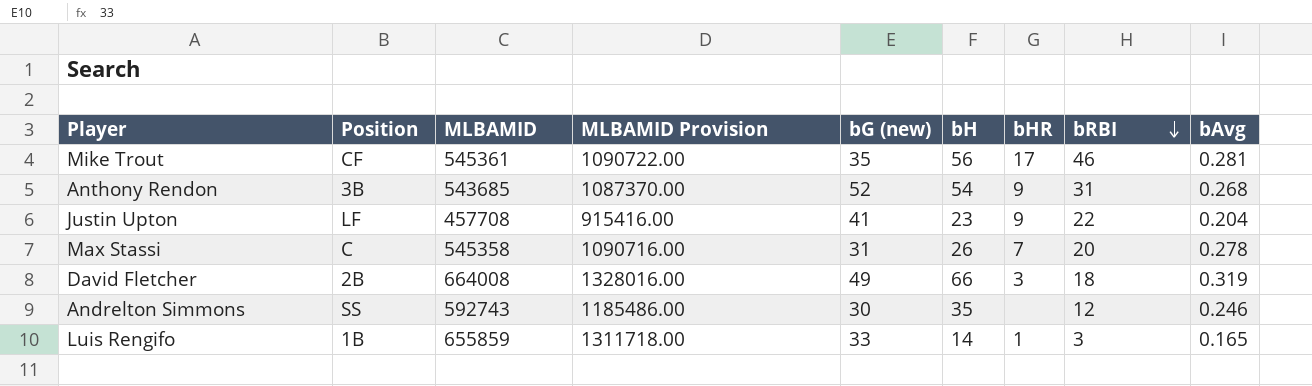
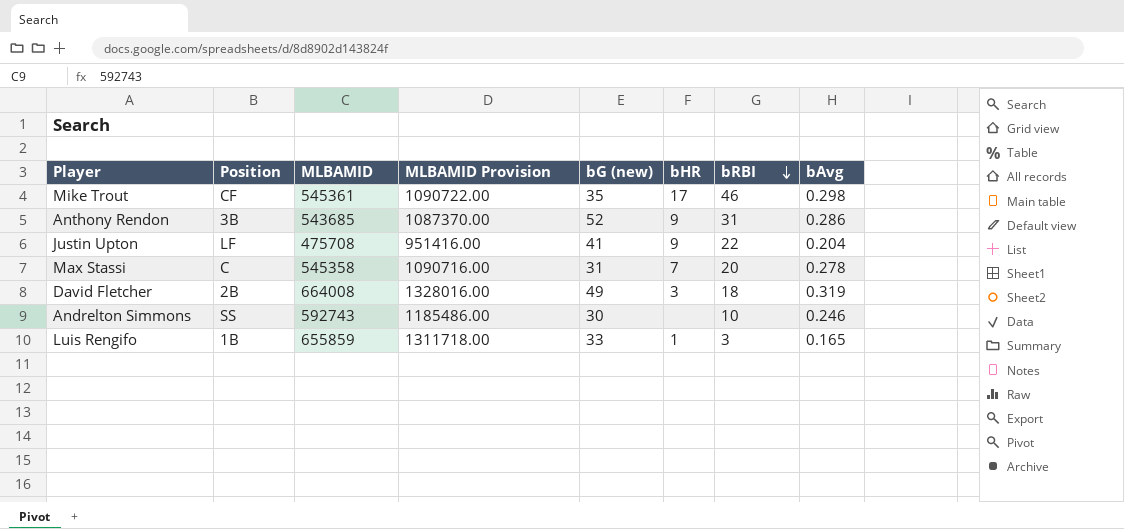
column bH | position: 6 -> none
Mike Trout | bAvg: 0.281 -> 0.298
Anthony Rendon | bAvg: 0.268 -> 0.286
Justin Upton | MLBAMID: 457708 -> 475708
Justin Upton | MLBAMID Provision: 915416.00 -> 951416.00
Andrelton Simmons | bRBI: 12 -> 10

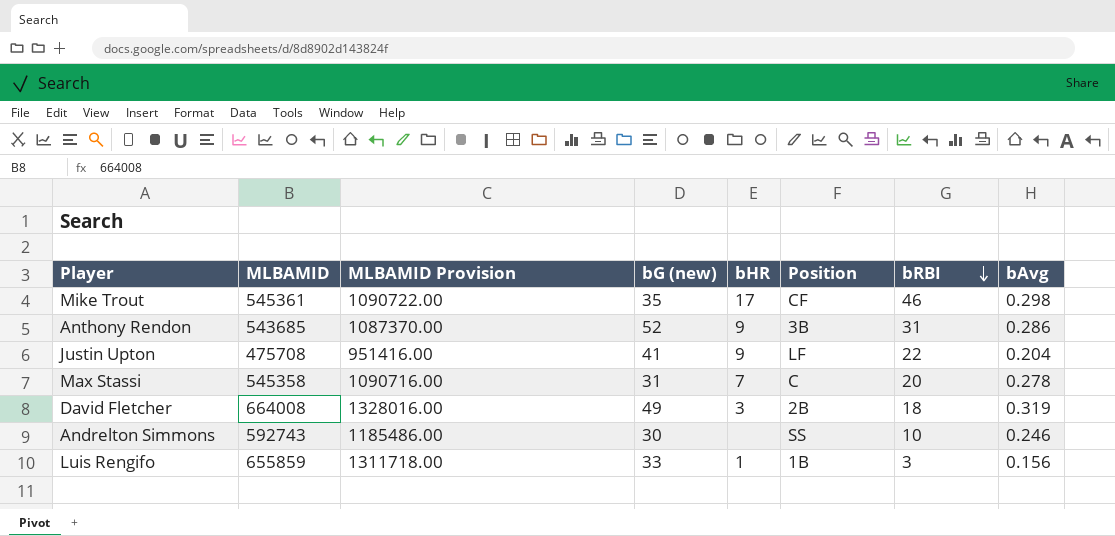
column Position | position: 2 -> 6
Luis Rengifo | bAvg: 0.165 -> 0.156

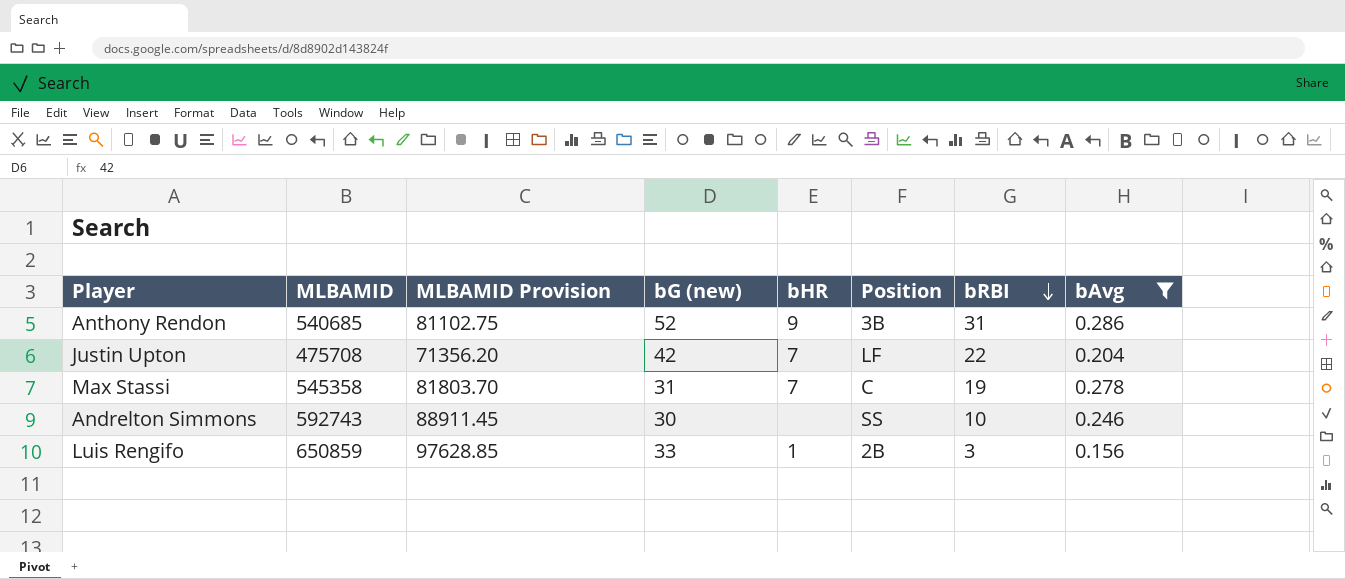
filter: none -> bAvg <= 0.286
column MLBAMID Provision | formula: [MLBAMID] * 2 -> [MLBAMID] * 0.15
Anthony Rendon | MLBAMID: 543685 -> 540685
Justin Upton | bG (new): 41 -> 42
Justin Upton | bHR: 9 -> 7
Max Stassi | bRBI: 20 -> 19
Luis Rengifo | MLBAMID: 655859 -> 650859
Luis Rengifo | Position: 1B -> 2B

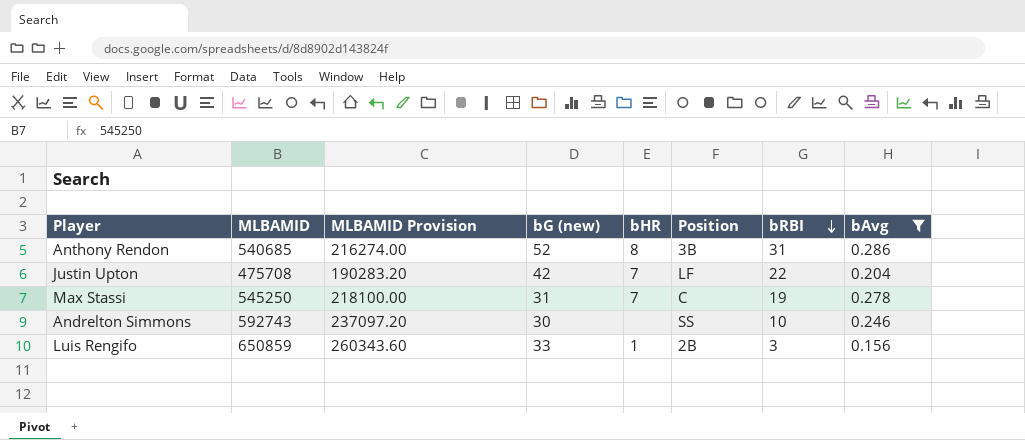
column MLBAMID Provision | formula: [MLBAMID] * 0.15 -> [MLBAMID] * 0.4
Anthony Rendon | bHR: 9 -> 8
Max Stassi | MLBAMID: 545358 -> 545250

